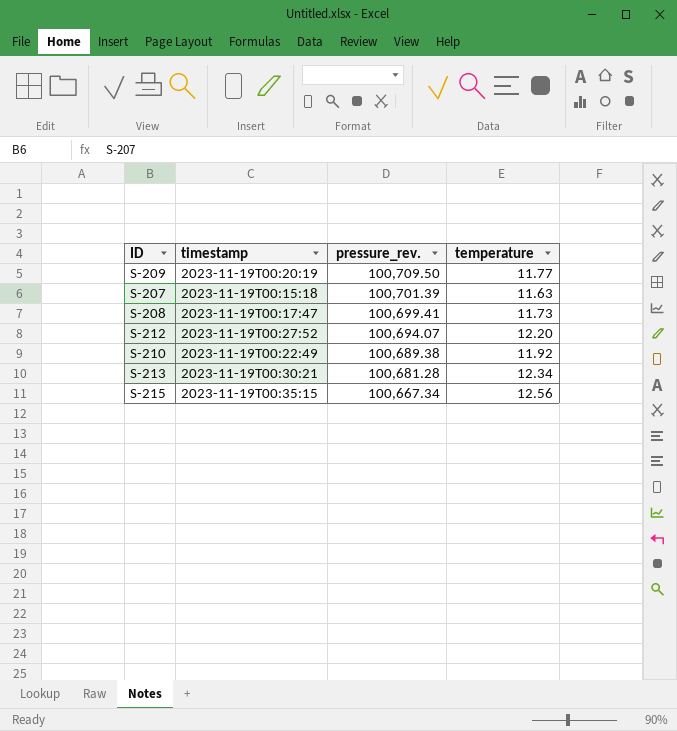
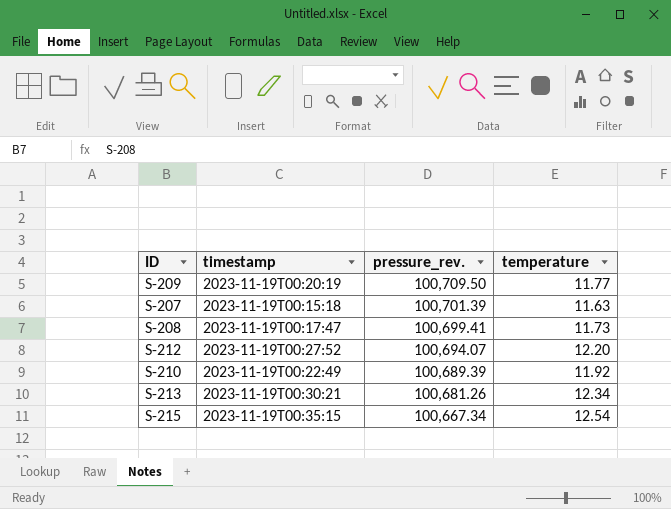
S-210 | pressure_rev.: 100,689.38 -> 100,689.39
S-213 | pressure_rev.: 100,681.28 -> 100,681.26
S-215 | temperature: 12.56 -> 12.54

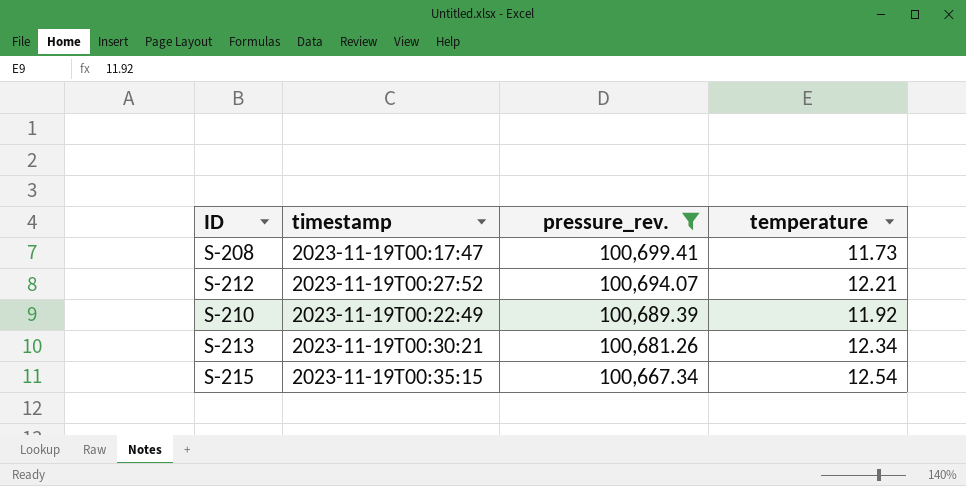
filter: none -> pressure_rev. <= 100,699.41
S-212 | temperature: 12.20 -> 12.21

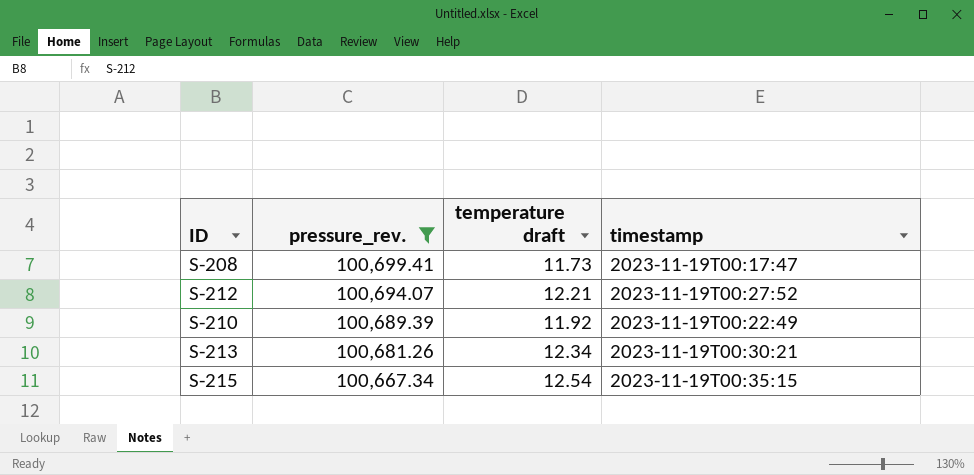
column name: temperature -> temperature draft
column timestamp | position: 2 -> 4

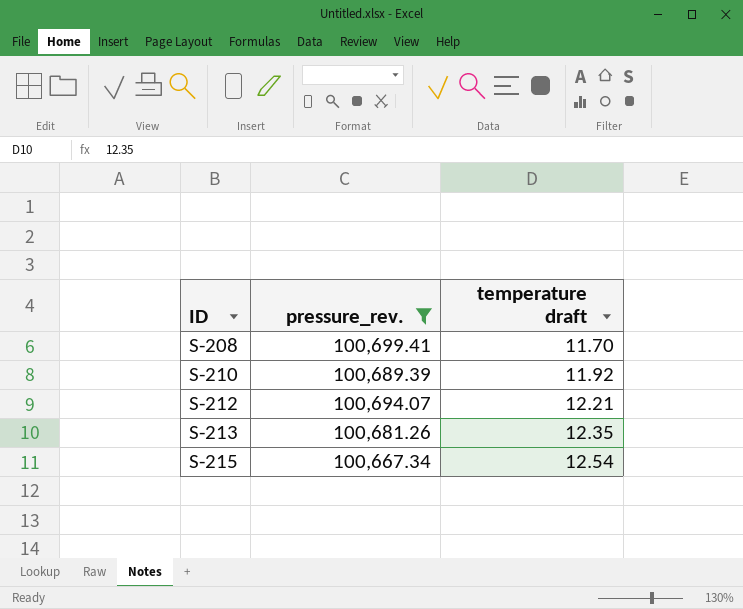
row order: pressure_rev. descending -> ID ascending
column timestamp | position: 4 -> none
S-208 | temperature draft: 11.73 -> 11.70
S-213 | temperature draft: 12.34 -> 12.35

